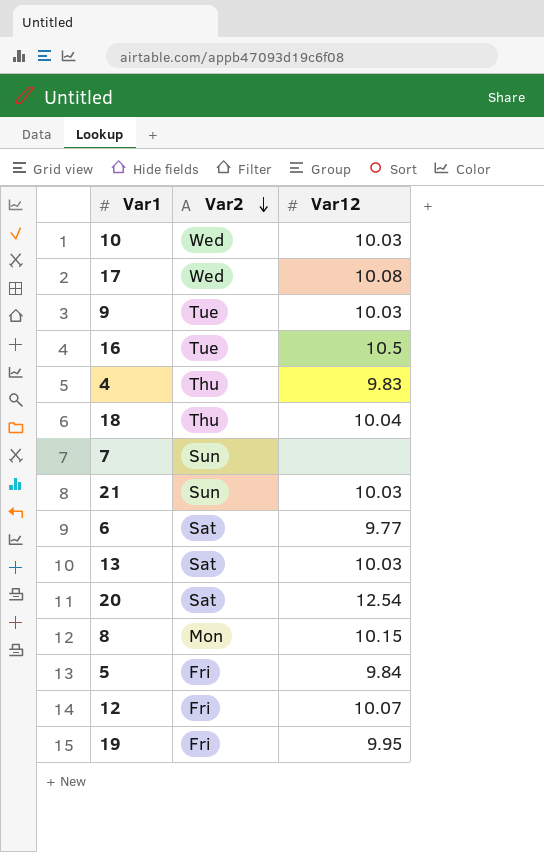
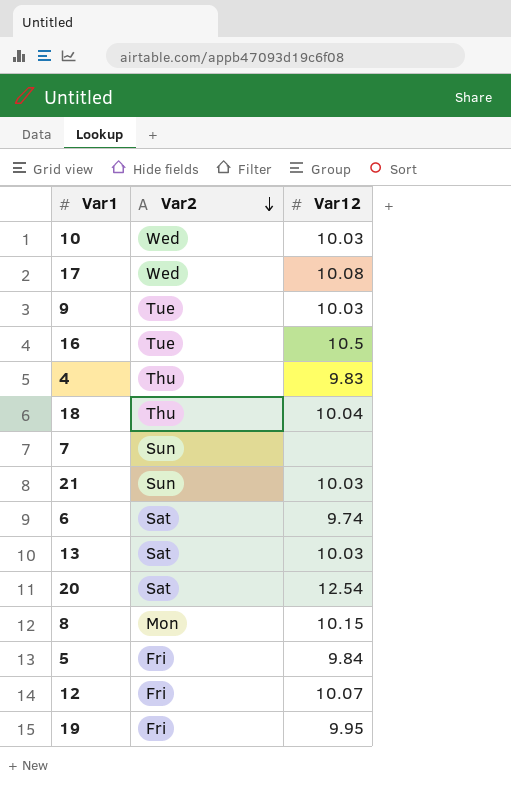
6 | Var12: 9.77 -> 9.74

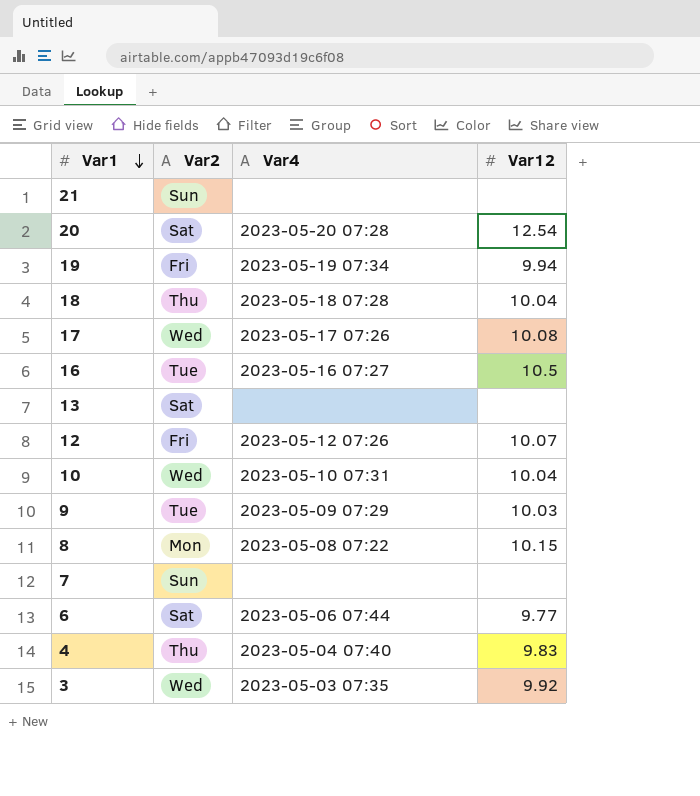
row order: Var2 descending -> Var1 descending
column Var4 | position: none -> 3
row 5: Fri | 9.84 -> none
21 | Var12: 10.03 -> none
19 | Var12: 9.95 -> 9.94
13 | Var12: 10.03 -> none
10 | Var12: 10.03 -> 10.04
6 | Var12: 9.74 -> 9.77
row 3: none -> Wed | 2023-05-03 07:35 | 9.92

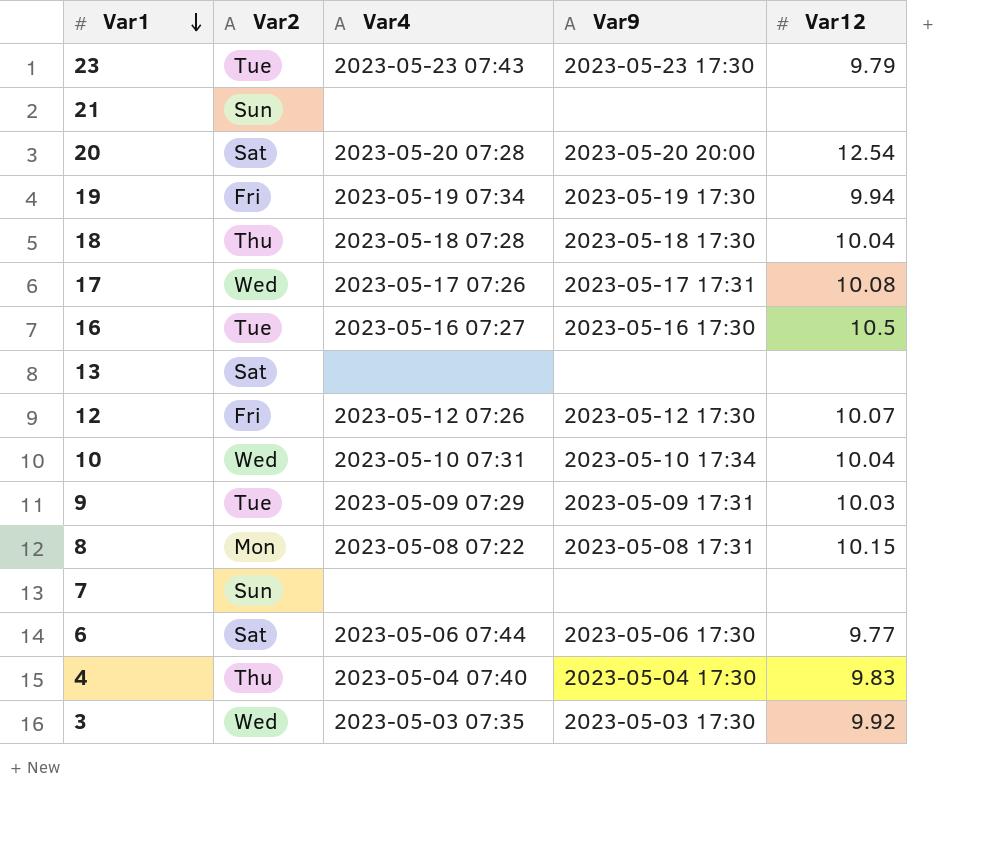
column Var9 | position: none -> 4
row 23: none -> Tue | 2023-05-23 07:43 | 2023-05-23 17:30 | 9.79

